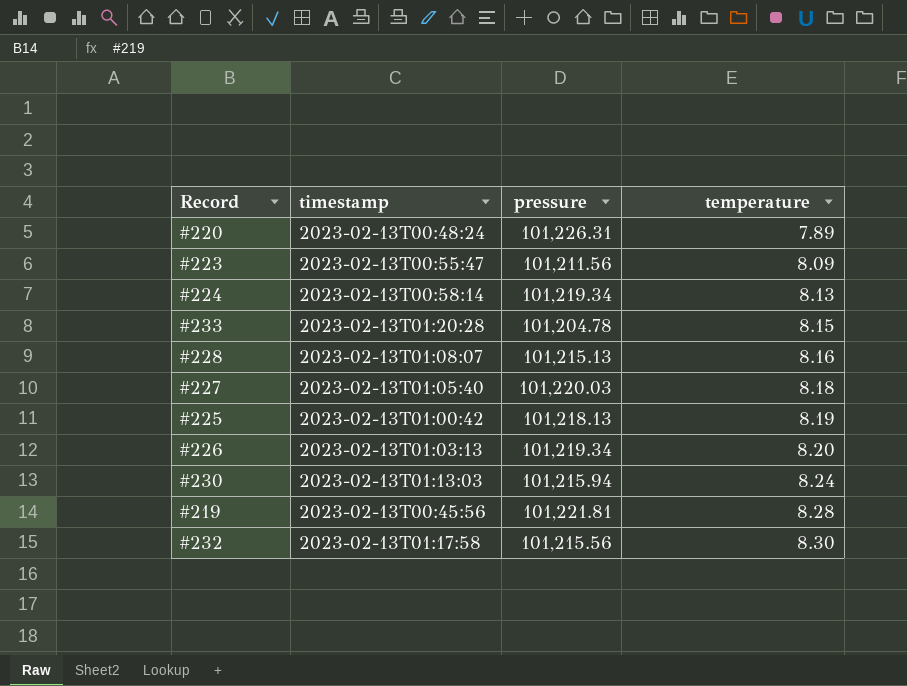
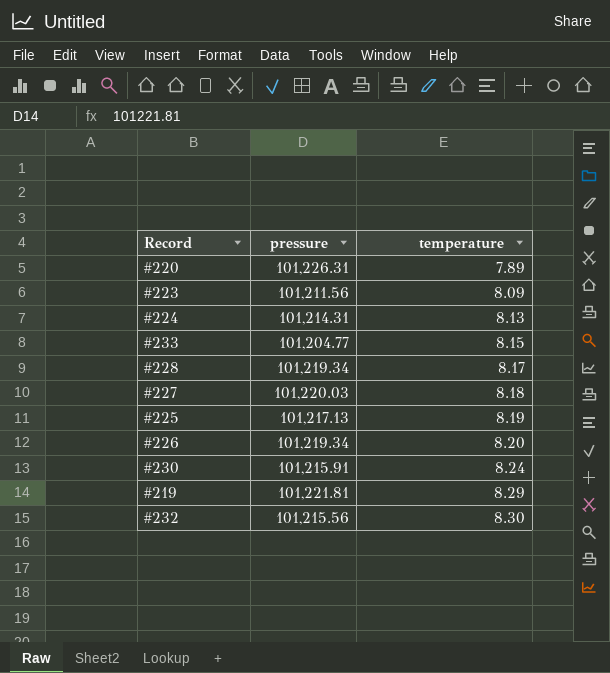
column timestamp | position: 2 -> none
#224 | pressure: 101,219.34 -> 101,214.31
#233 | pressure: 101,204.78 -> 101,204.77
#228 | pressure: 101,215.13 -> 101,219.34
#228 | temperature: 8.16 -> 8.17
#225 | pressure: 101,218.13 -> 101,217.13
#230 | pressure: 101,215.94 -> 101,215.91
#219 | temperature: 8.28 -> 8.29

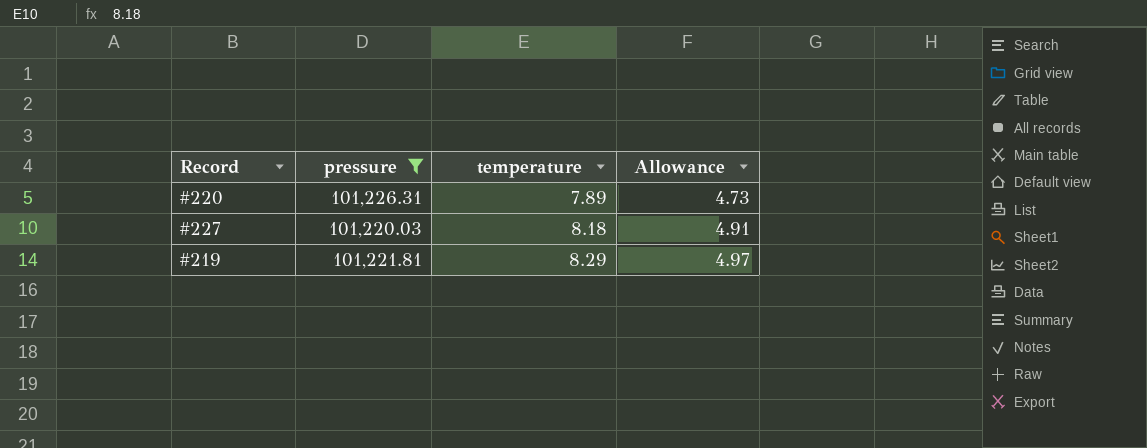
filter: none -> pressure >= 101,220.03
column Allowance | formula: none -> [temperature] * 0.6

